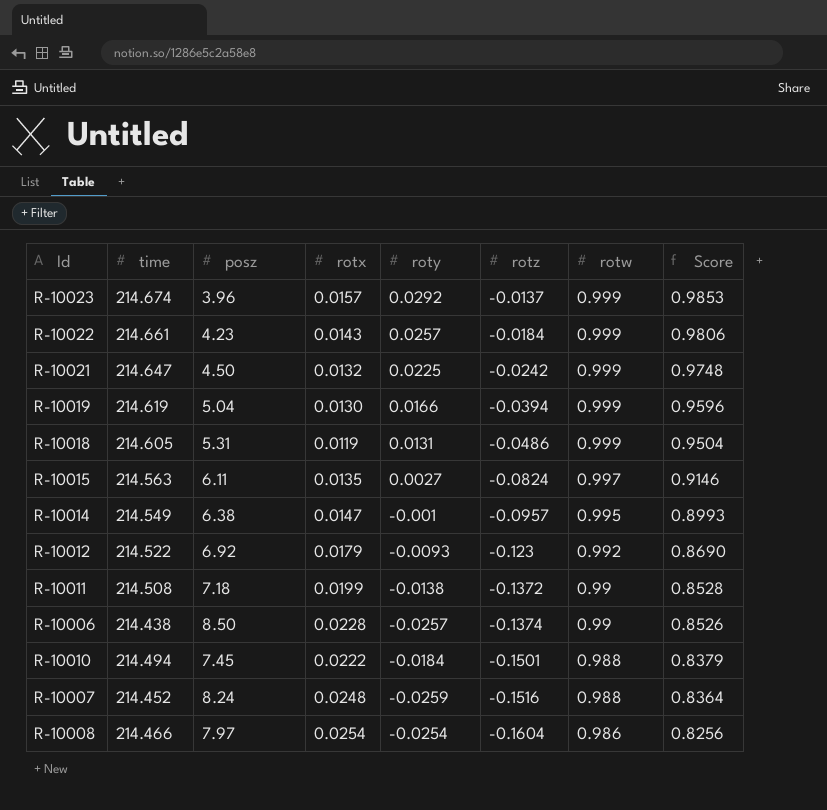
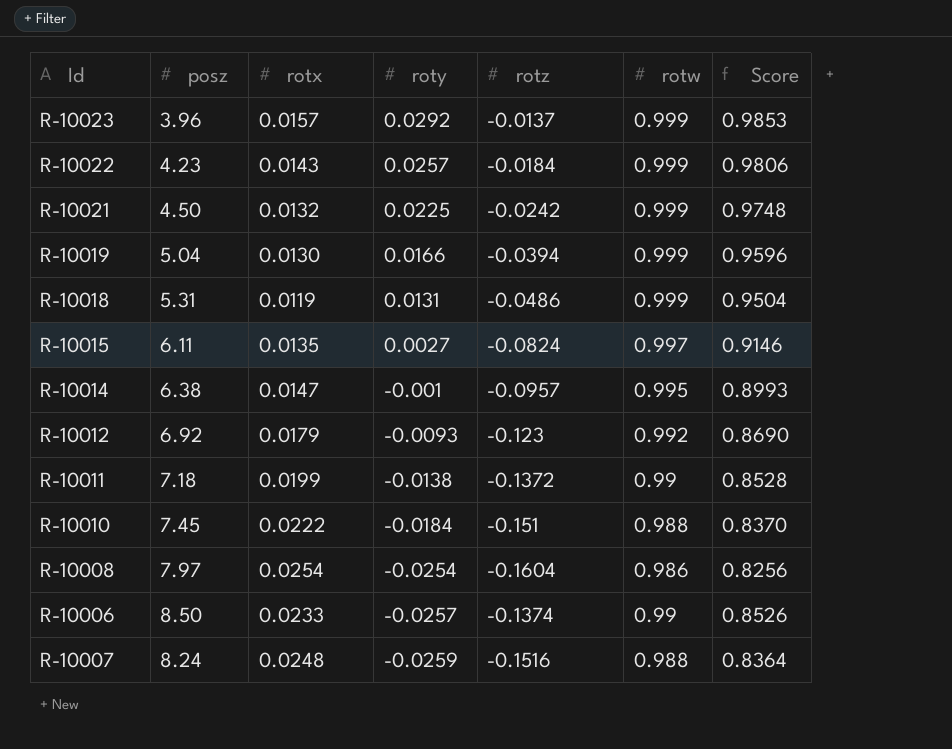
row order: rotz descending -> roty descending
column time | position: 2 -> none
R-10010 | rotz: -0.1501 -> -0.151
R-10010 | Score: 0.8379 -> 0.8370
R-10006 | rotx: 0.0228 -> 0.0233

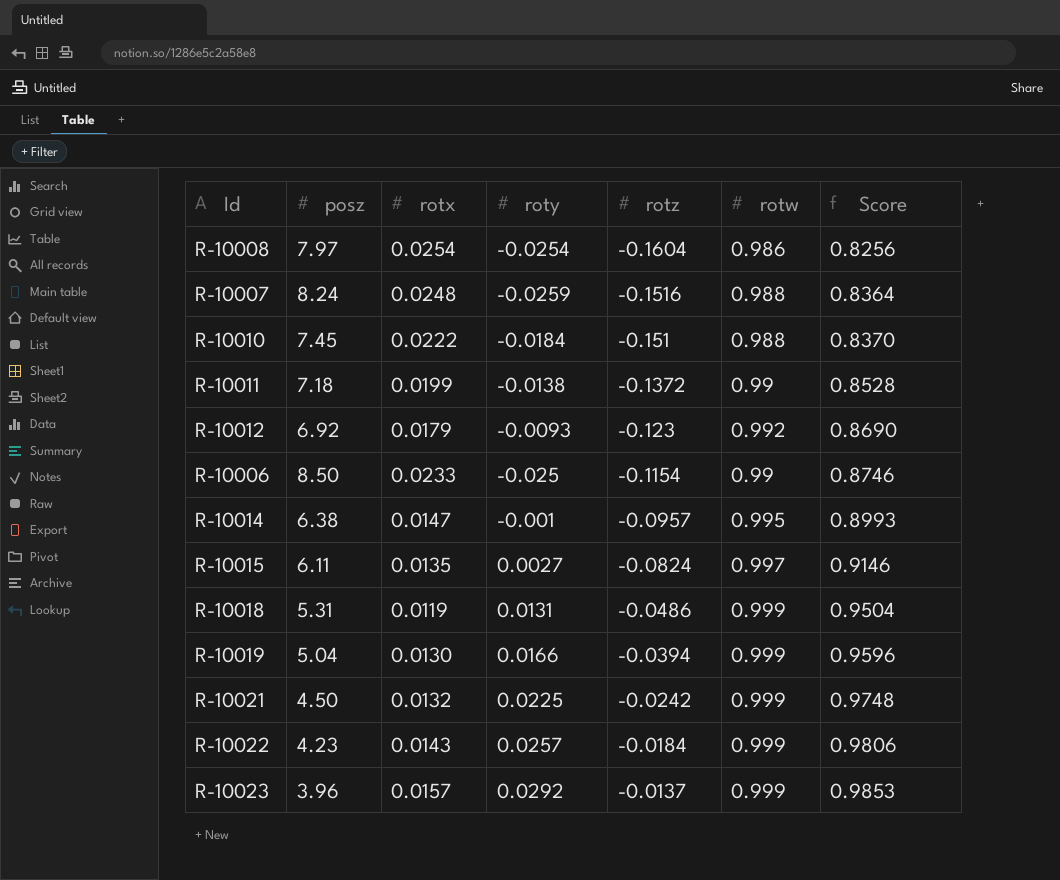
row order: roty descending -> rotz ascending
R-10006 | roty: -0.0257 -> -0.025
R-10006 | rotz: -0.1374 -> -0.1154
R-10006 | Score: 0.8526 -> 0.8746

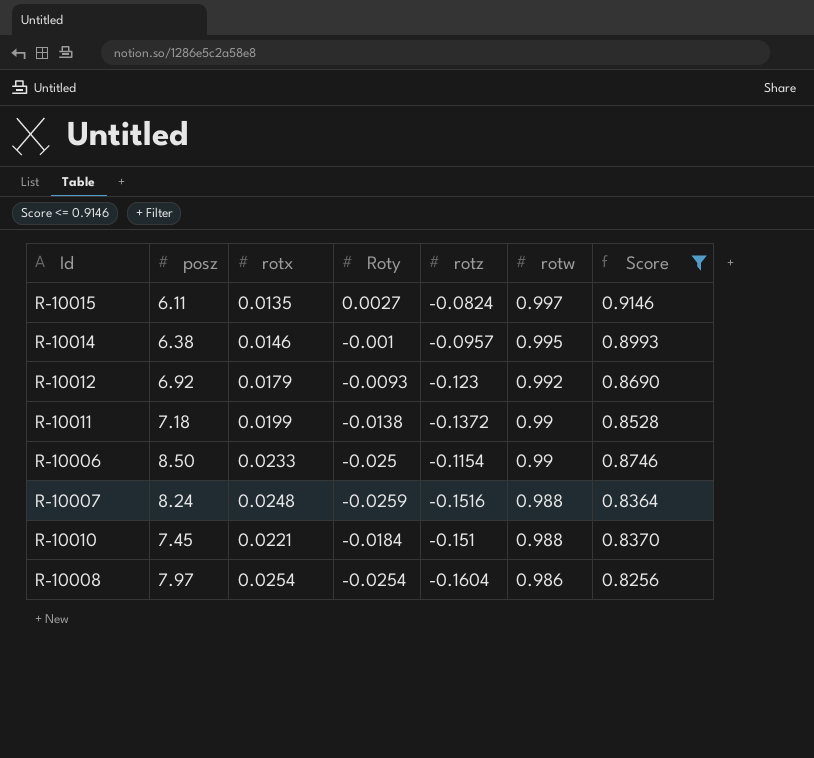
filter: none -> Score <= 0.9146
row order: rotz ascending -> rotw descending
column name: roty -> Roty
R-10014 | rotx: 0.0147 -> 0.0146
R-10010 | rotx: 0.0222 -> 0.0221

